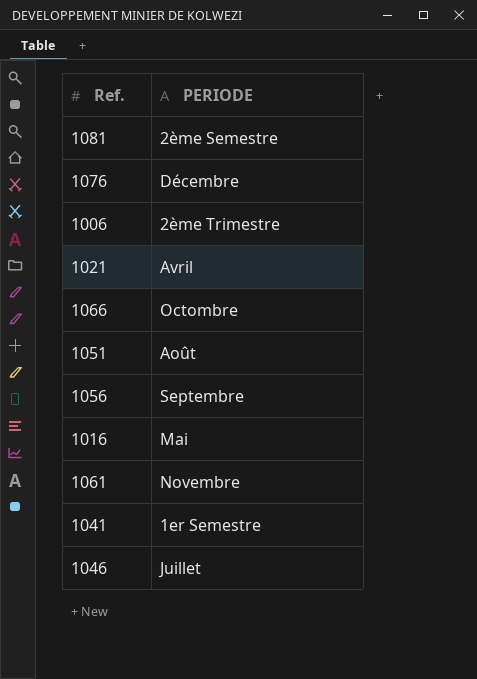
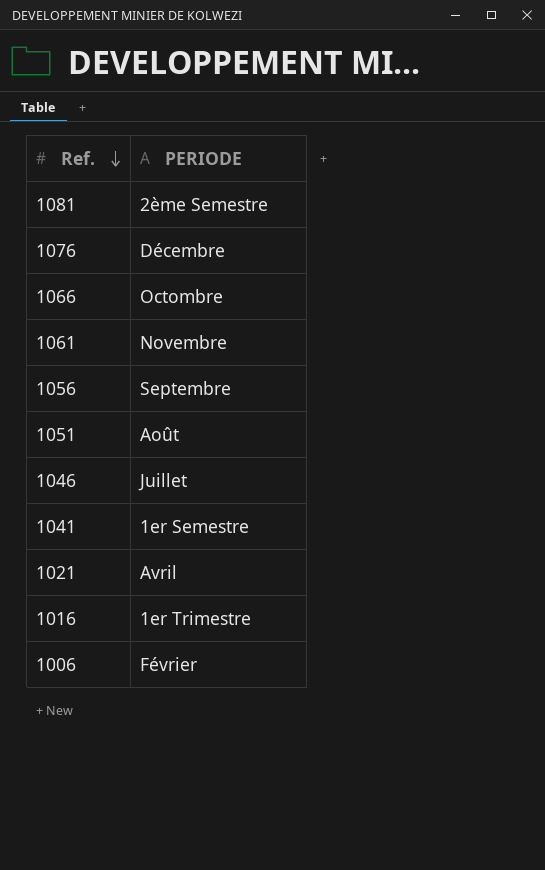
row order: none -> Ref. descending
1016 | PERIODE: Mai -> 1er Trimestre
1006 | PERIODE: 2ème Trimestre -> Février

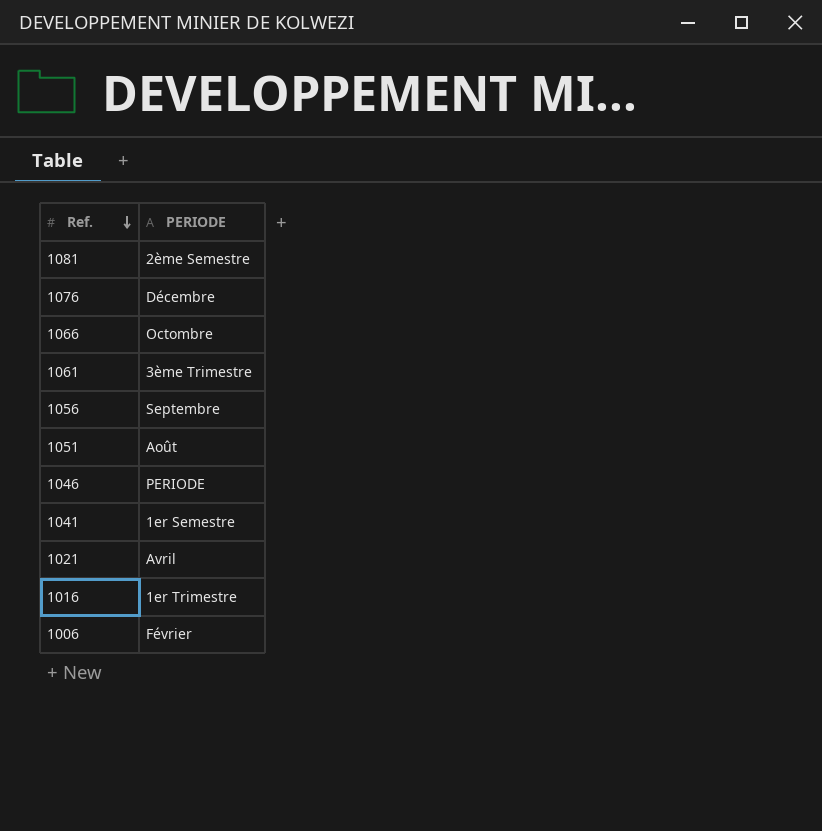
1061 | PERIODE: Novembre -> 3ème Trimestre
1046 | PERIODE: Juillet -> PERIODE

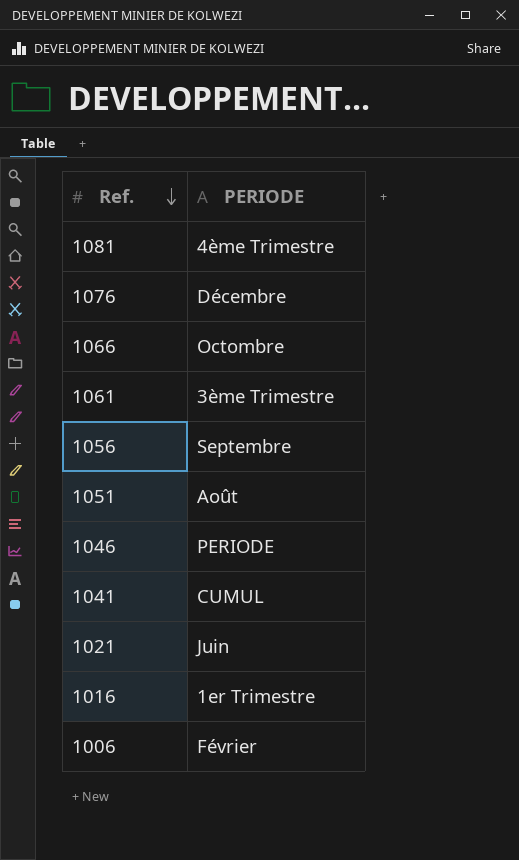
1081 | PERIODE: 2ème Semestre -> 4ème Trimestre
1041 | PERIODE: 1er Semestre -> CUMUL
1021 | PERIODE: Avril -> Juin

